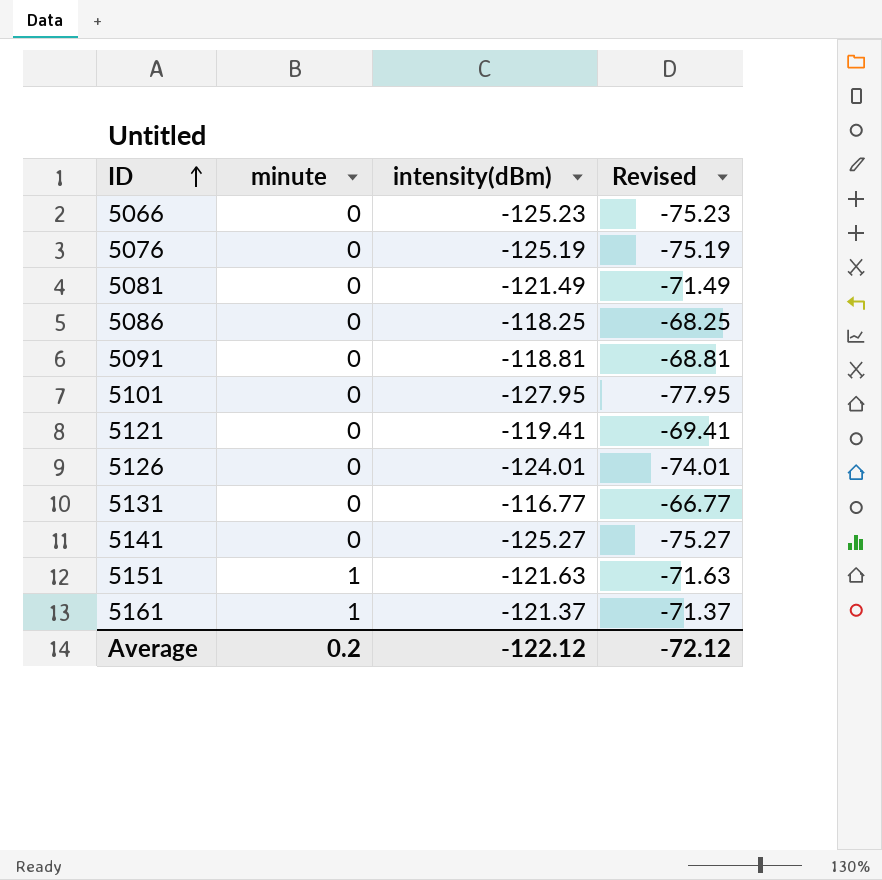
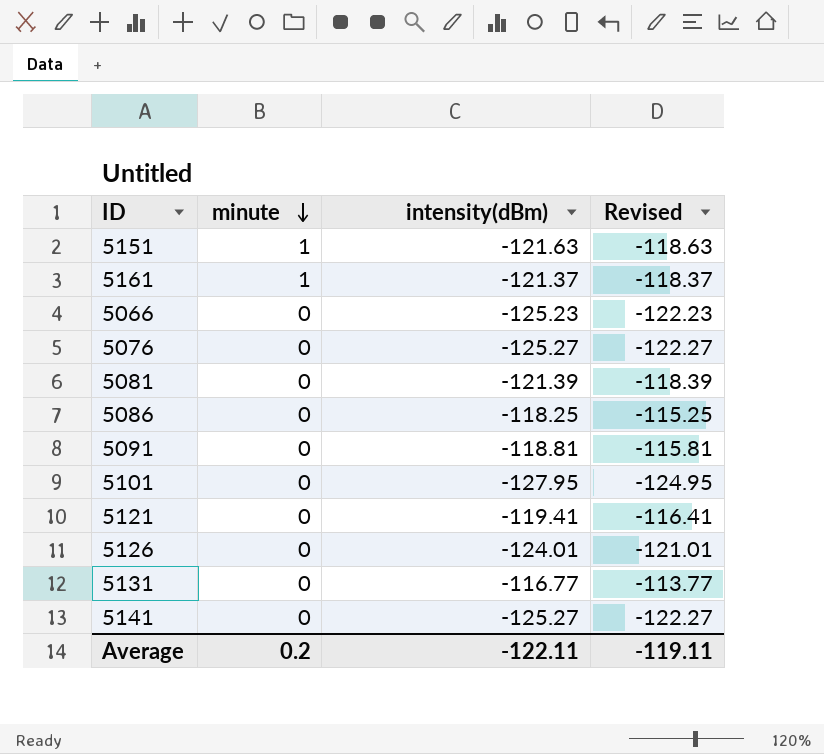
row order: ID ascending -> minute descending
column Revised | formula: [intensity(dBm)] + 50 -> [intensity(dBm)] + 3
5076 | intensity(dBm): -125.19 -> -125.27
5081 | intensity(dBm): -121.49 -> -121.39
Average | intensity(dBm): -122.12 -> -122.11
Average | Revised: -72.12 -> -119.11

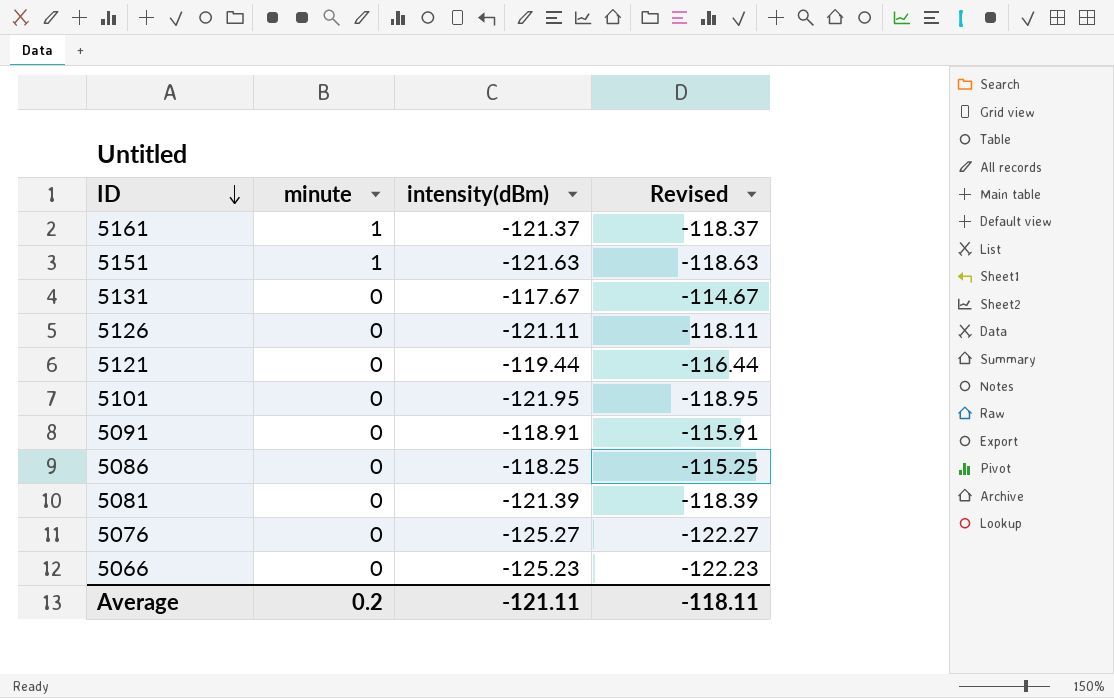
row order: minute descending -> ID descending
row 5141: 0 | -125.27 | -122.27 -> none
5131 | intensity(dBm): -116.77 -> -117.67
5131 | Revised: -113.77 -> -114.67
5126 | intensity(dBm): -124.01 -> -121.11
5126 | Revised: -121.01 -> -118.11
5121 | intensity(dBm): -119.41 -> -119.44
5121 | Revised: -116.41 -> -116.44
5101 | intensity(dBm): -127.95 -> -121.95
5101 | Revised: -124.95 -> -118.95
5091 | intensity(dBm): -118.81 -> -118.91
5091 | Revised: -115.81 -> -115.91
Average | intensity(dBm): -122.11 -> -121.11
Average | Revised: -119.11 -> -118.11

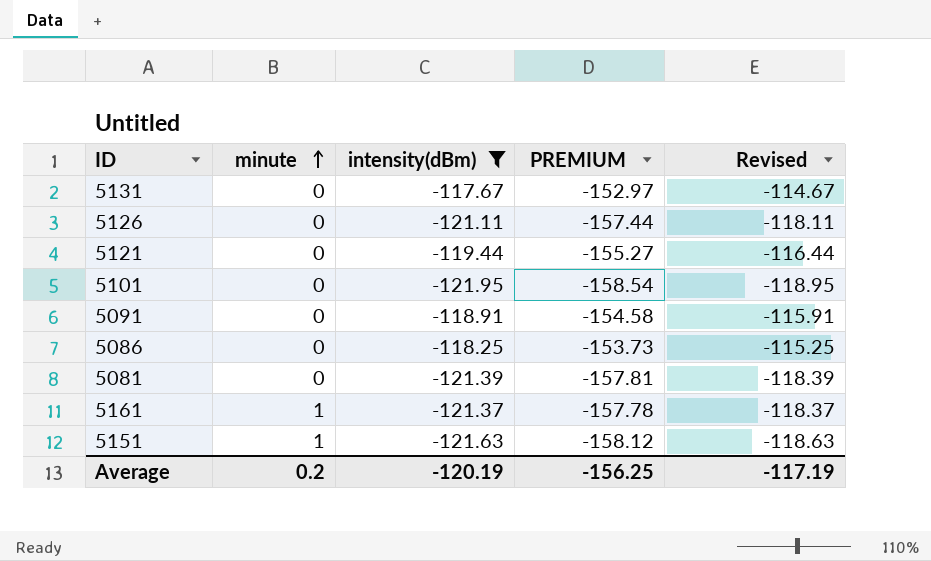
filter: none -> intensity(dBm) >= -121.95
row order: ID descending -> minute ascending
column PREMIUM | formula: none -> [intensity(dBm)] * 1.3
Average | intensity(dBm): -121.11 -> -120.19
Average | Revised: -118.11 -> -117.19

